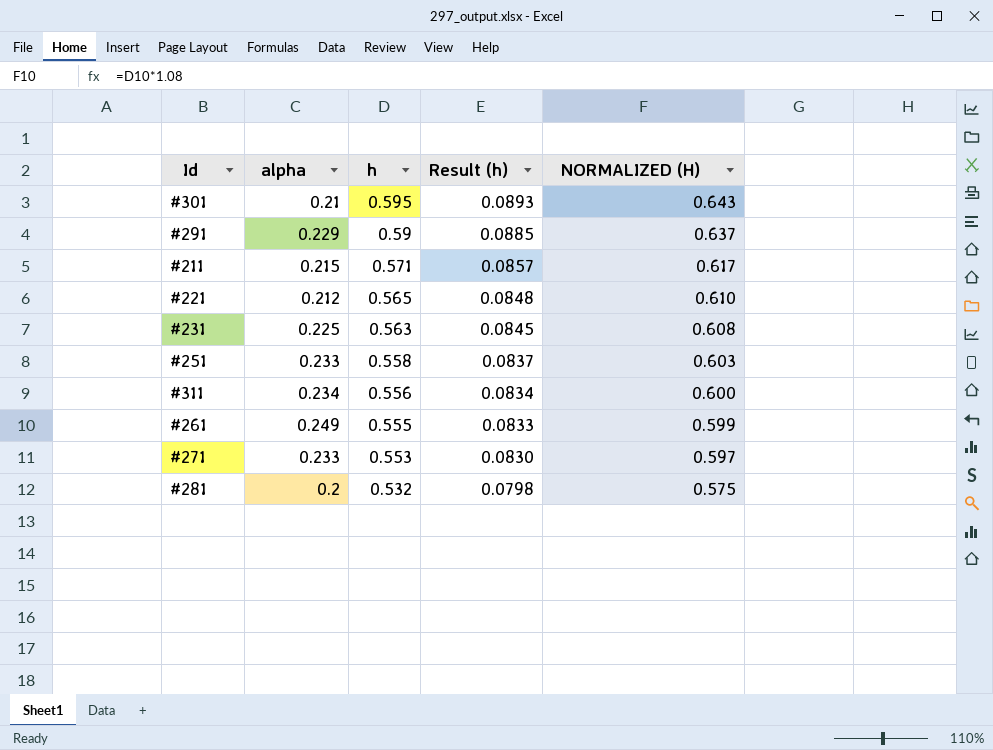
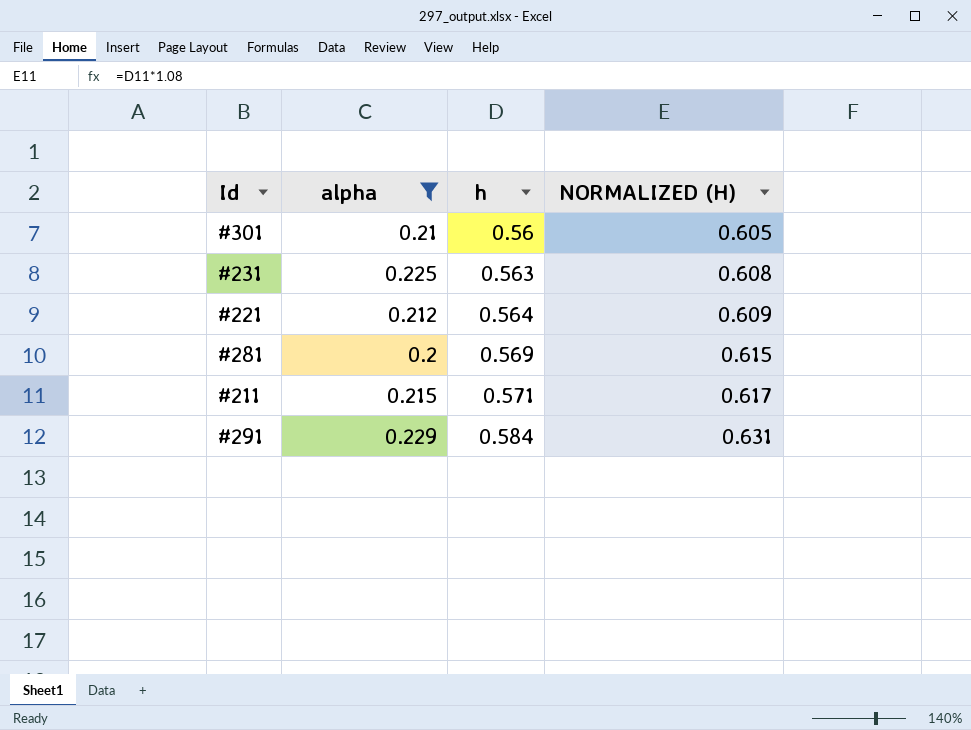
filter: none -> alpha <= 0.229
row order: h descending -> h ascending
column Result (h) | formula: [h] * 0.15 -> none
#301 | h: 0.595 -> 0.56
#301 | NORMALIZED (H): 0.643 -> 0.605
#221 | h: 0.565 -> 0.564
#221 | NORMALIZED (H): 0.610 -> 0.609
#281 | h: 0.532 -> 0.569
#281 | NORMALIZED (H): 0.575 -> 0.615
#291 | h: 0.59 -> 0.584
#291 | NORMALIZED (H): 0.637 -> 0.631

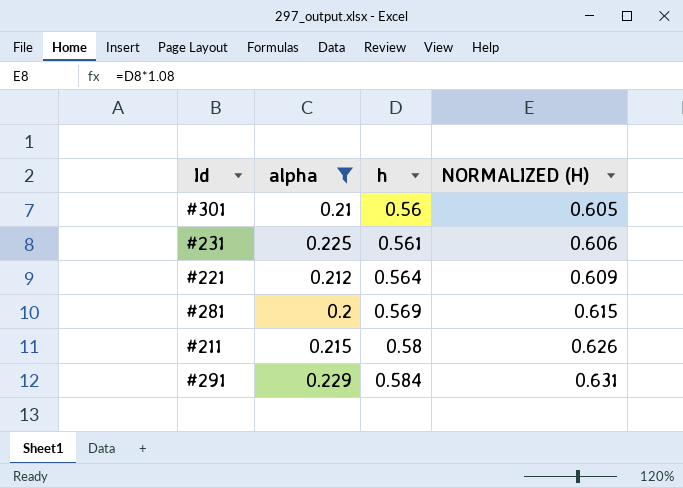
#231 | h: 0.563 -> 0.561
#231 | NORMALIZED (H): 0.608 -> 0.606
#211 | h: 0.571 -> 0.58
#211 | NORMALIZED (H): 0.617 -> 0.626

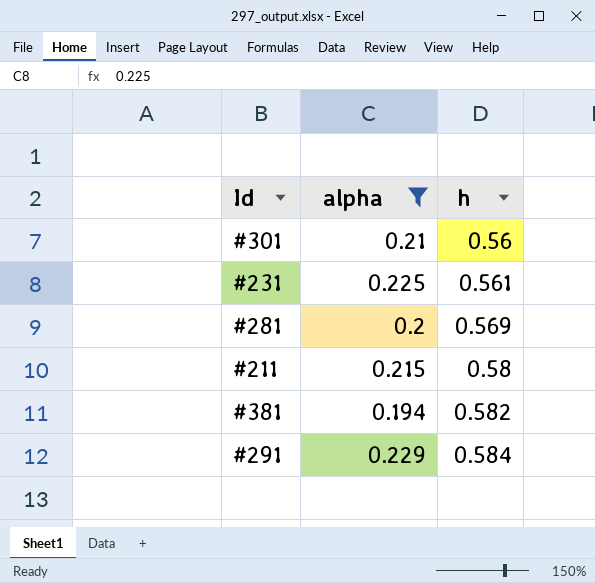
column NORMALIZED (H) | formula: [h] * 1.08 -> none
row #221: 0.212 | 0.564 | 0.609 -> none
row #381: none -> 0.194 | 0.582

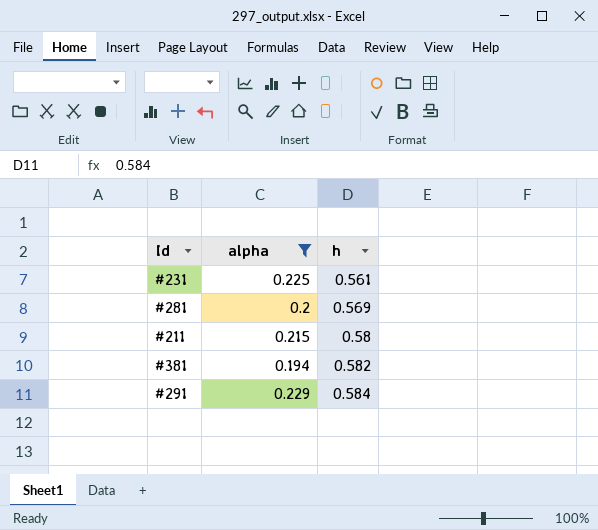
row #301: 0.21 | 0.56 -> none

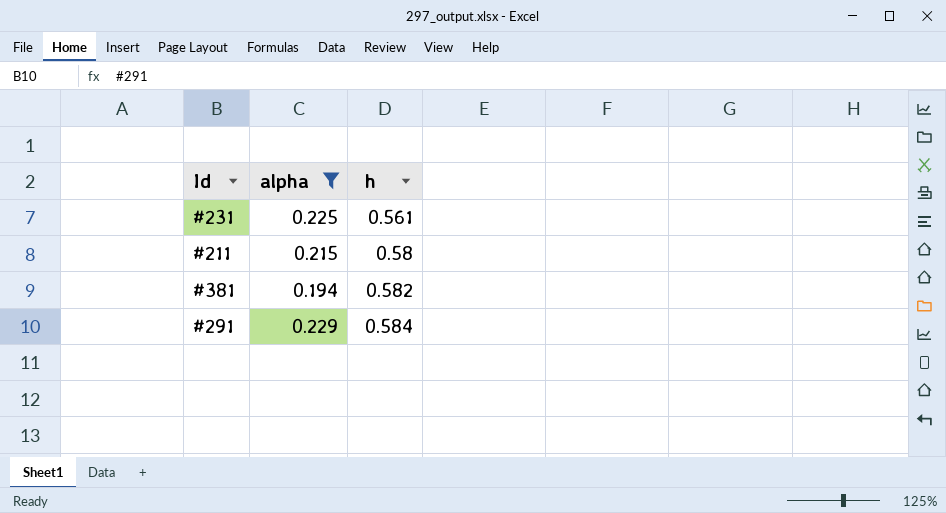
row #281: 0.2 | 0.569 -> none

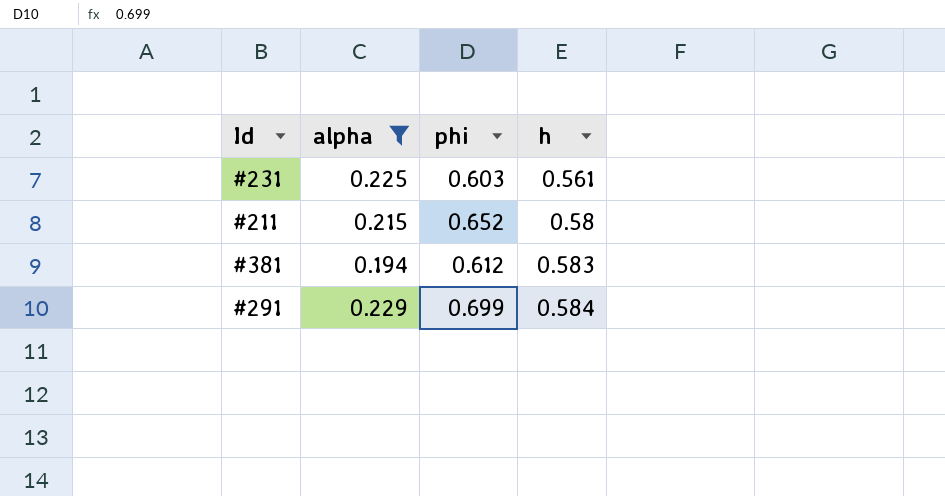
column phi | position: none -> 3
#381 | h: 0.582 -> 0.583

